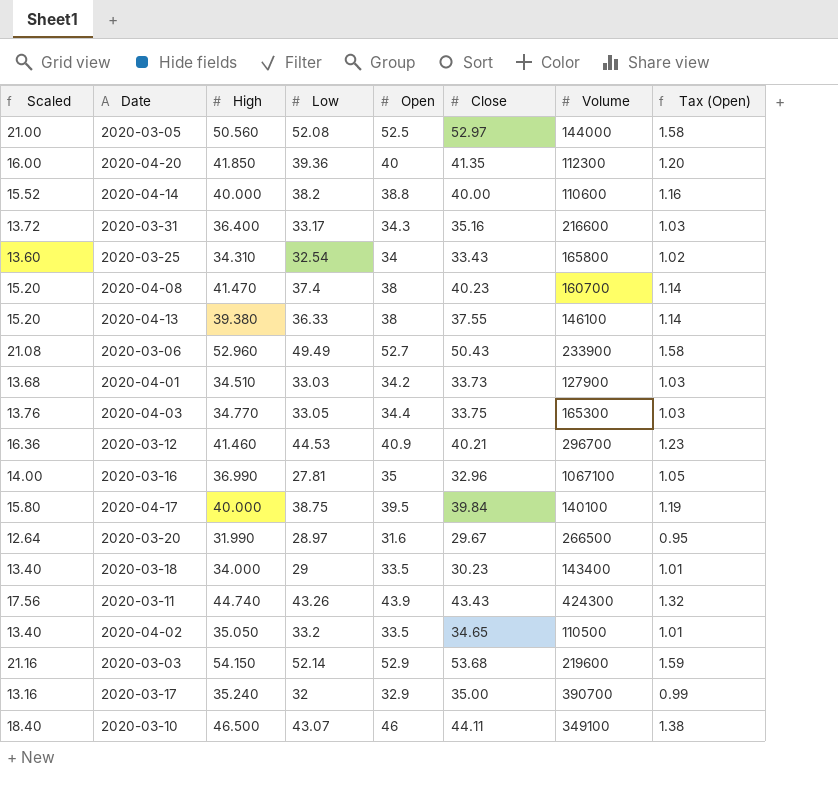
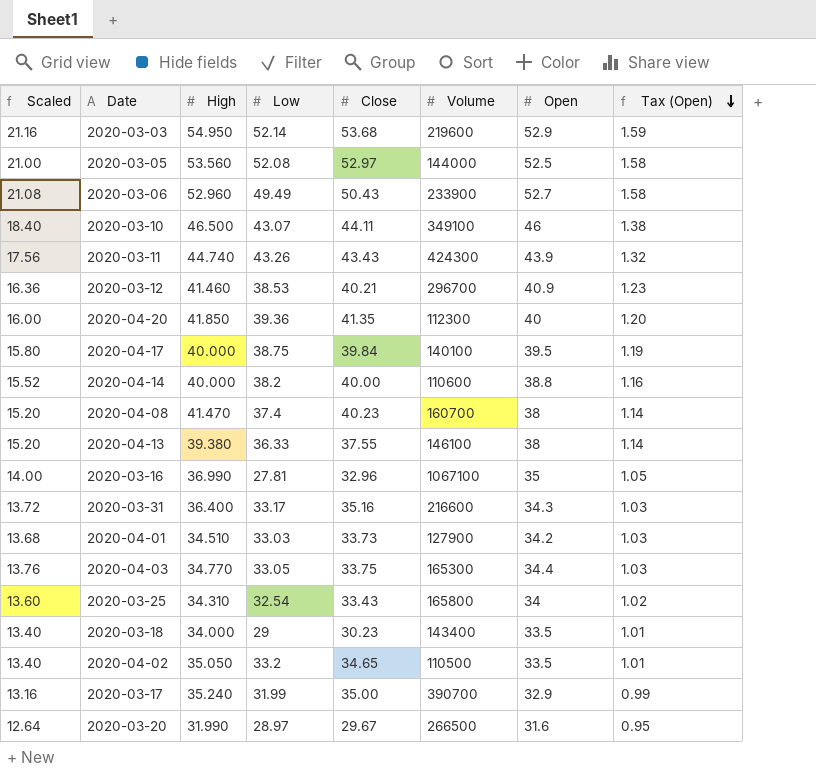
row order: none -> Tax (Open) descending
column Open | position: 5 -> 7
2020-03-03 | High: 54.150 -> 54.950
2020-03-05 | High: 50.560 -> 53.560
2020-03-12 | Low: 44.53 -> 38.53
2020-03-17 | Low: 32 -> 31.99

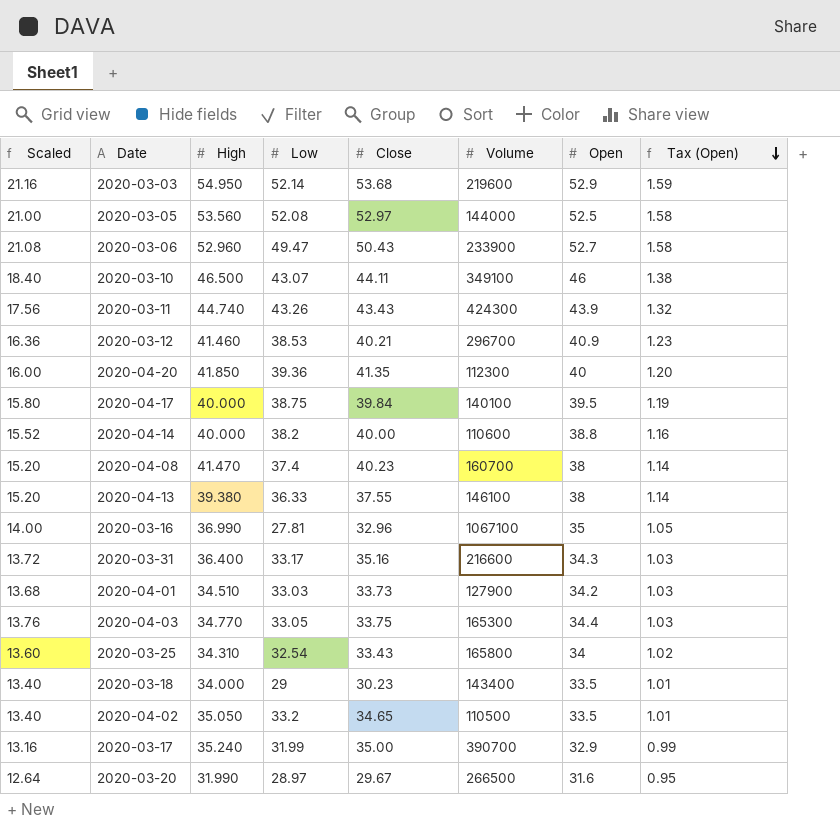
2020-03-06 | Low: 49.49 -> 49.47

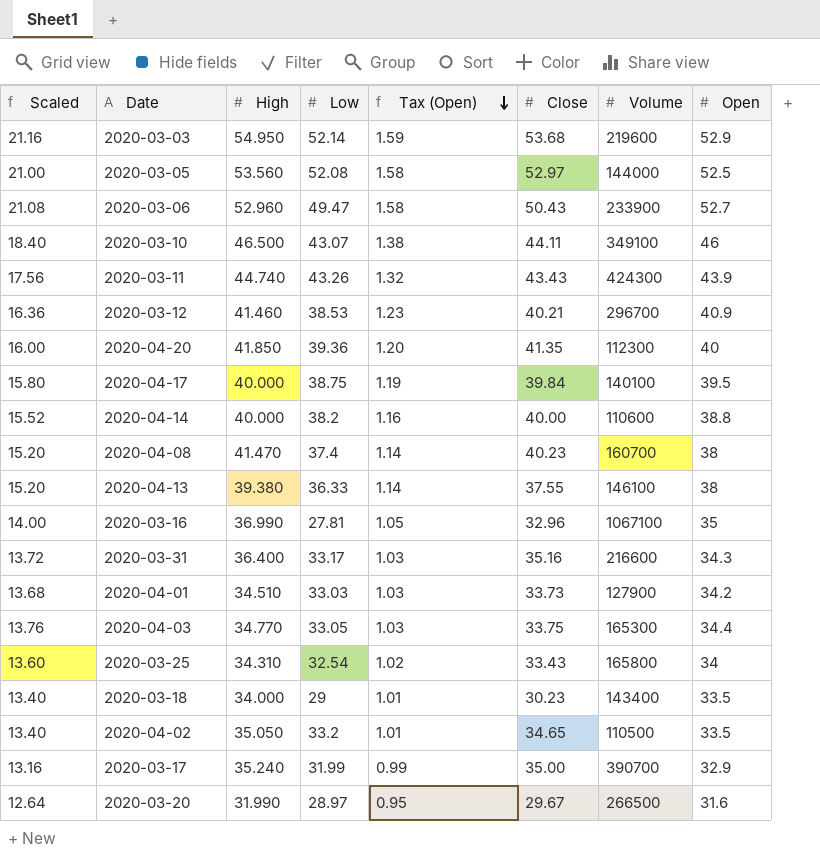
column Tax (Open) | position: 8 -> 5

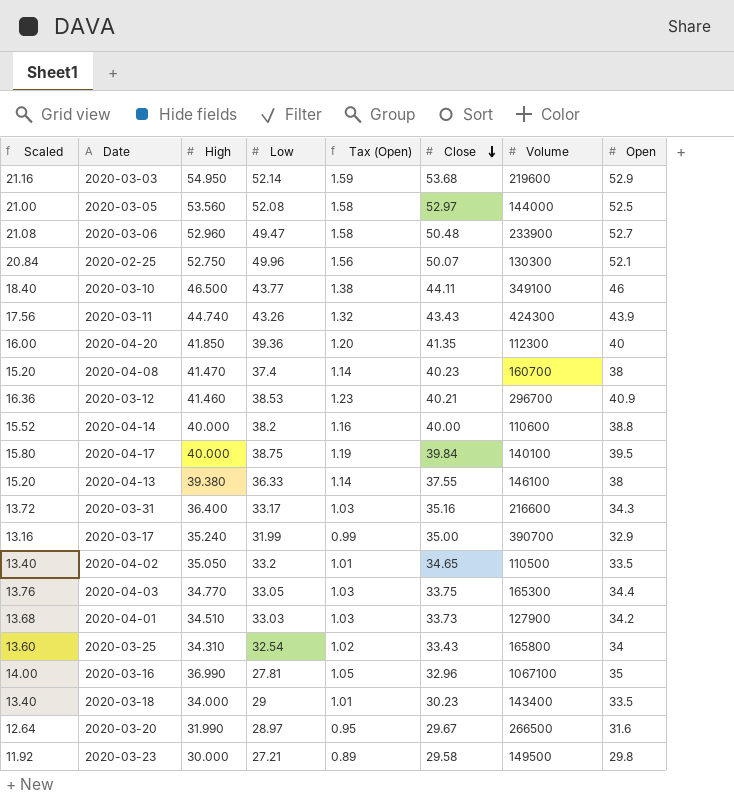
row order: Tax (Open) descending -> Close descending
2020-03-06 | Close: 50.43 -> 50.48
row 2020-02-25: none -> 20.84 | 52.750 | 49.96 | 1.56 | 50.07 | 130300 | 52.1
2020-03-10 | Low: 43.07 -> 43.77
row 2020-03-23: none -> 11.92 | 30.000 | 27.21 | 0.89 | 29.58 | 149500 | 29.8

